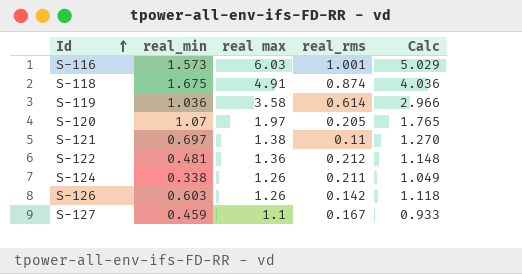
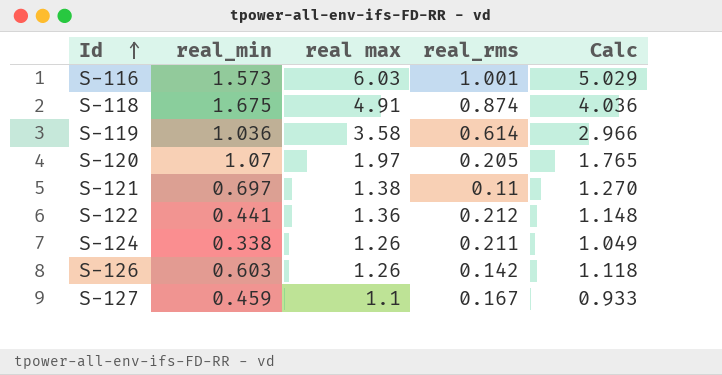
S-122 | real_min: 0.481 -> 0.441

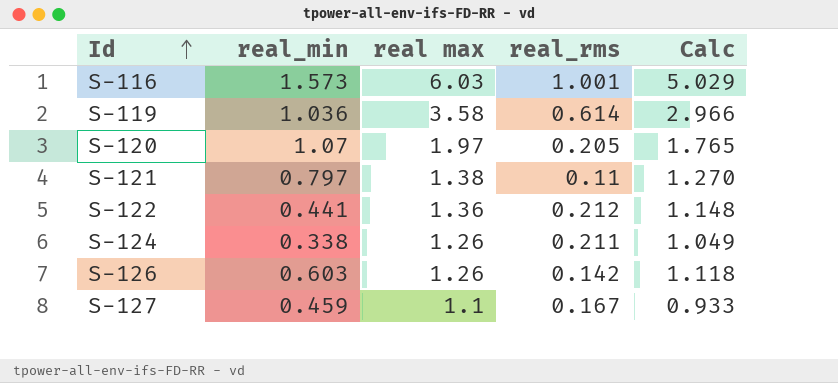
row S-118: 1.675 | 4.91 | 0.874 | 4.036 -> none
S-121 | real_min: 0.697 -> 0.797

